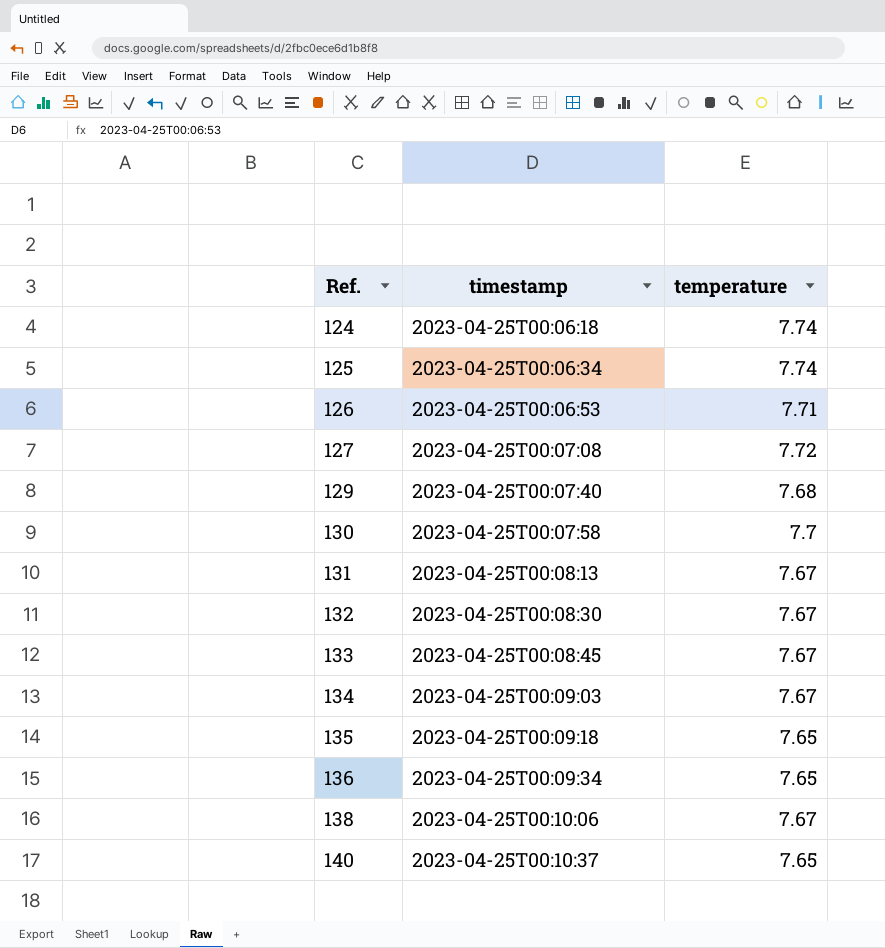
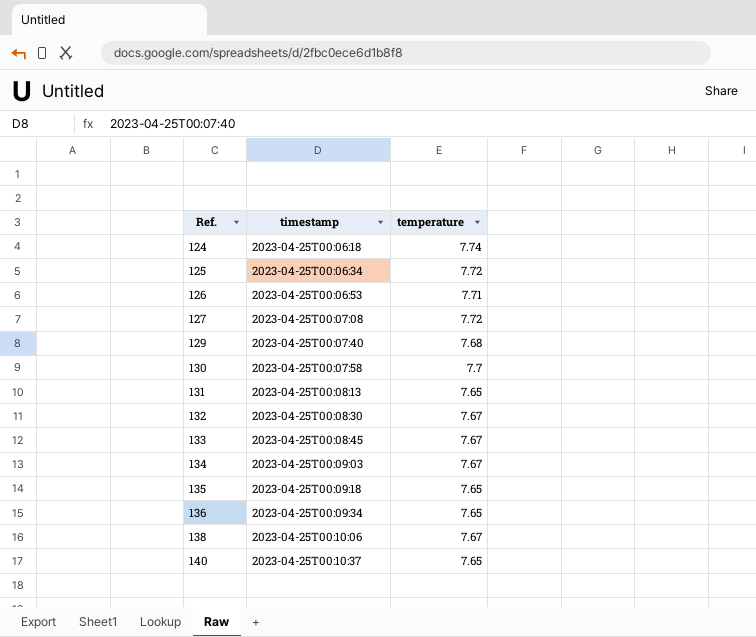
125 | temperature: 7.74 -> 7.72
131 | temperature: 7.67 -> 7.65

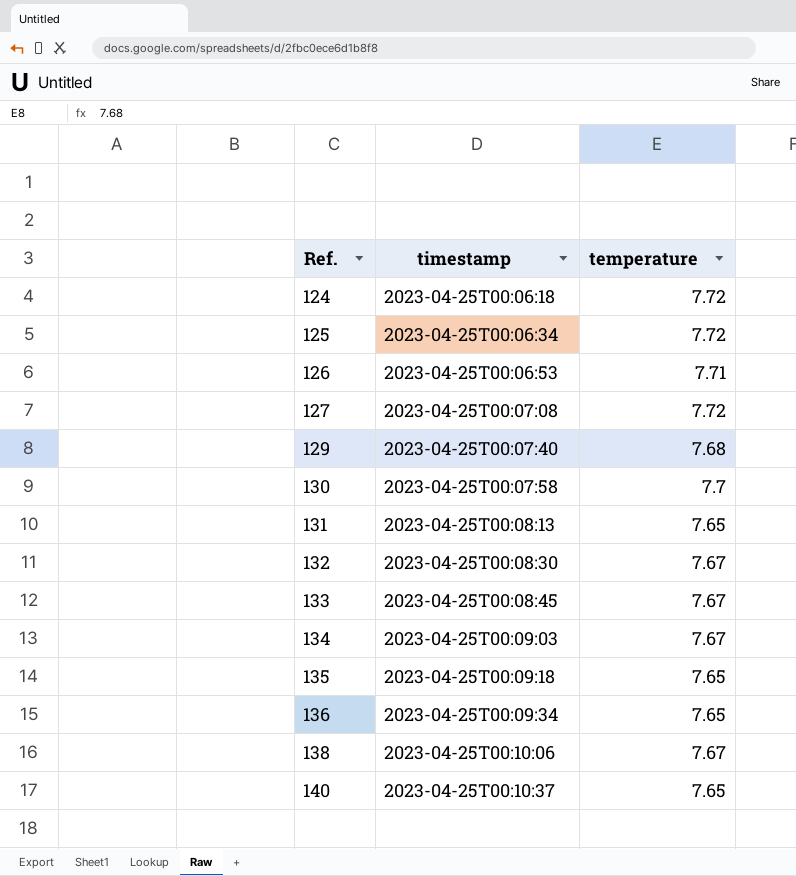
124 | temperature: 7.74 -> 7.72

